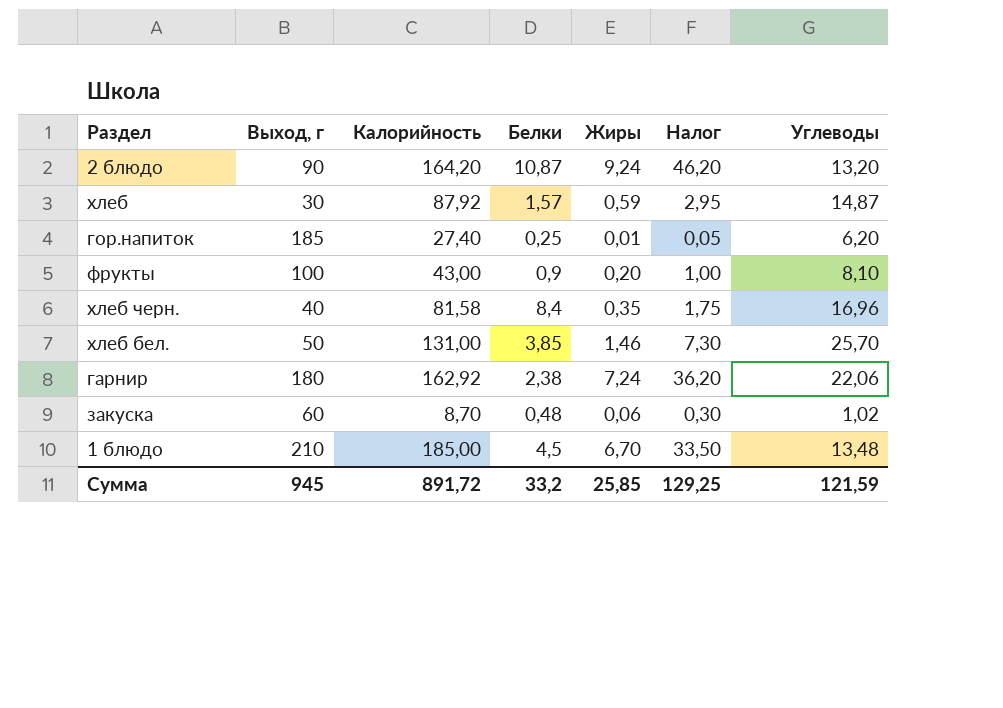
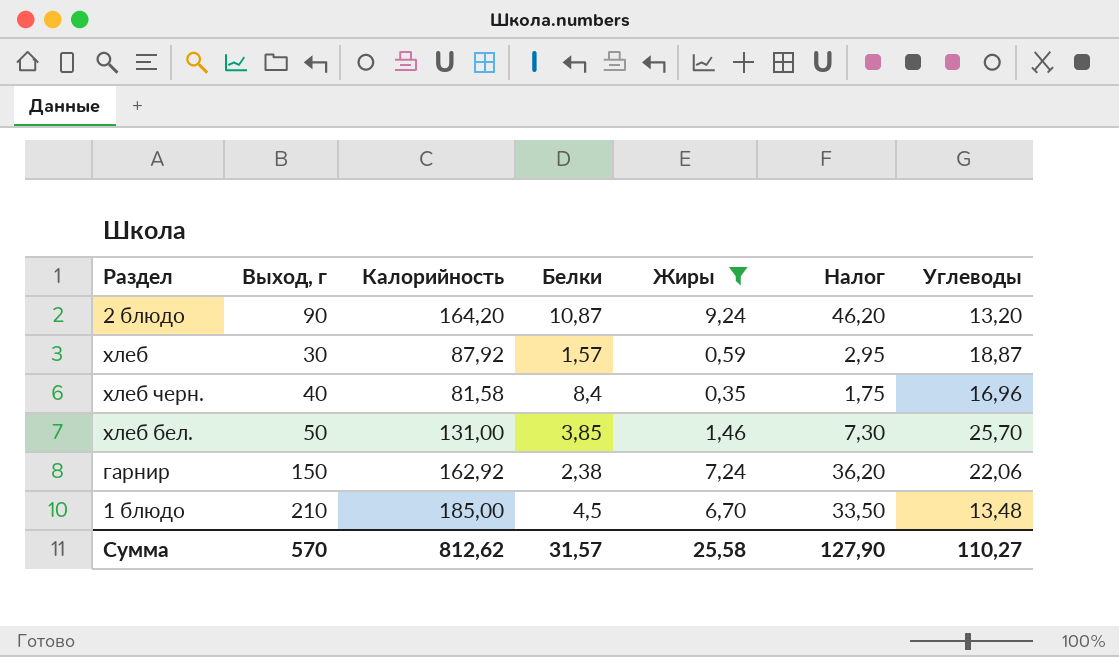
filter: none -> Жиры >= 0,35
хлеб | Углеводы: 14,87 -> 18,87
гарнир | Выход, г: 180 -> 150
Сумма | Выход, г: 945 -> 570
Сумма | Калорийность: 891,72 -> 812,62
Сумма | Белки: 33,2 -> 31,57
Сумма | Жиры: 25,85 -> 25,58
Сумма | Налог: 129,25 -> 127,90
Сумма | Углеводы: 121,59 -> 110,27

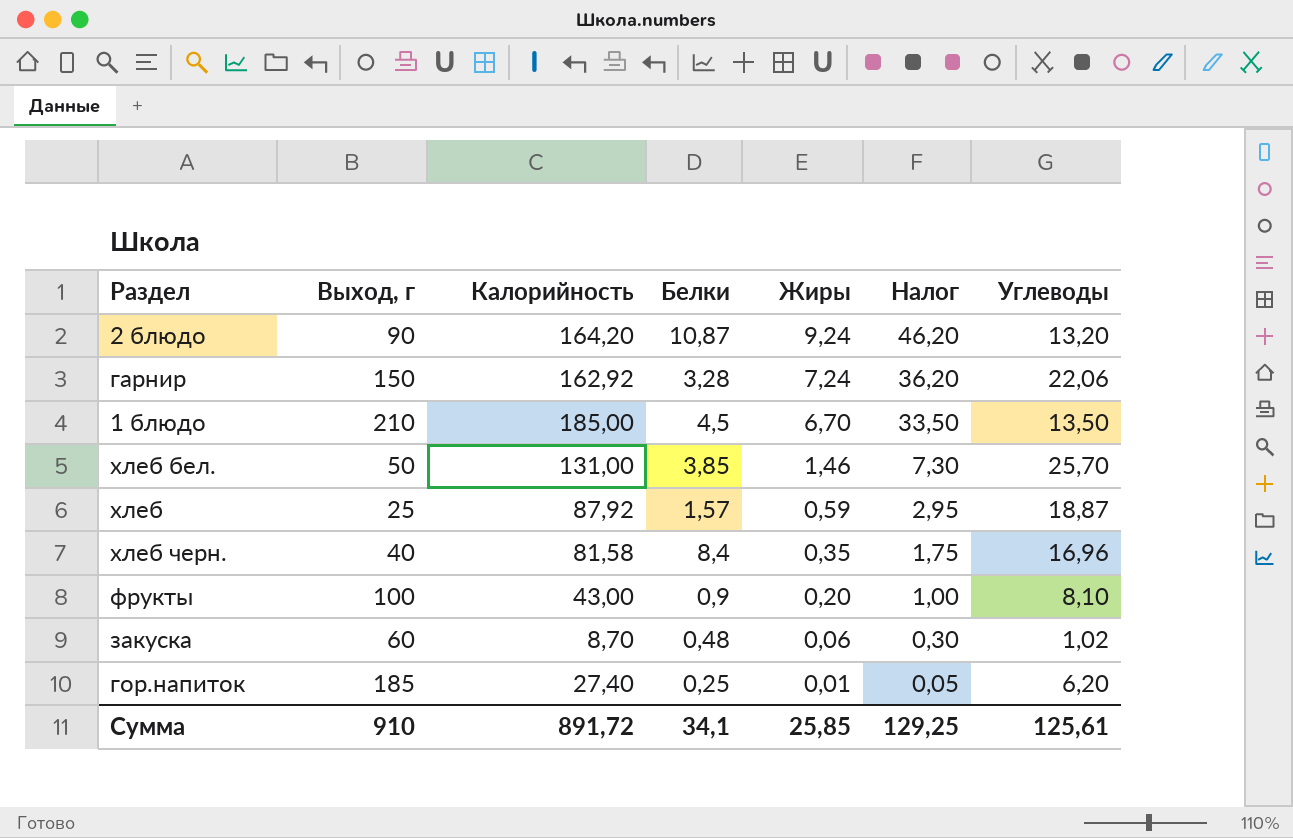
filter: Жиры >= 0,35 -> none
row order: none -> Жиры descending
гарнир | Белки: 2,38 -> 3,28
1 блюдо | Углеводы: 13,48 -> 13,50
хлеб | Выход, г: 30 -> 25
Сумма | Выход, г: 570 -> 910
Сумма | Калорийность: 812,62 -> 891,72
Сумма | Белки: 31,57 -> 34,1
Сумма | Жиры: 25,58 -> 25,85
Сумма | Налог: 127,90 -> 129,25
Сумма | Углеводы: 110,27 -> 125,61

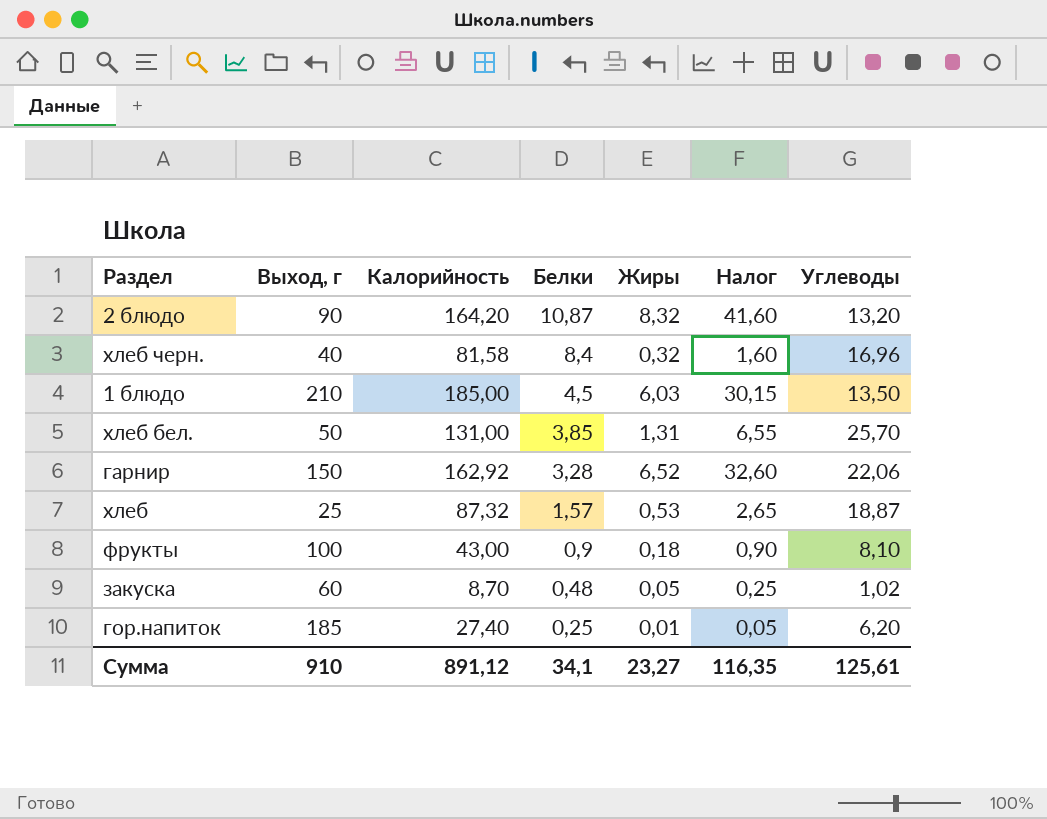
row order: Жиры descending -> Белки descending
2 блюдо | Жиры: 9,24 -> 8,32
2 блюдо | Налог: 46,20 -> 41,60
хлеб черн. | Жиры: 0,35 -> 0,32
хлеб черн. | Налог: 1,75 -> 1,60
1 блюдо | Жиры: 6,70 -> 6,03
1 блюдо | Налог: 33,50 -> 30,15
хлеб бел. | Жиры: 1,46 -> 1,31
хлеб бел. | Налог: 7,30 -> 6,55
гарнир | Жиры: 7,24 -> 6,52
гарнир | Налог: 36,20 -> 32,60
хлеб | Калорийность: 87,92 -> 87,32
хлеб | Жиры: 0,59 -> 0,53
хлеб | Налог: 2,95 -> 2,65
фрукты | Жиры: 0,20 -> 0,18
фрукты | Налог: 1,00 -> 0,90
закуска | Жиры: 0,06 -> 0,05
закуска | Налог: 0,30 -> 0,25
Сумма | Калорийность: 891,72 -> 891,12
Сумма | Жиры: 25,85 -> 23,27
Сумма | Налог: 129,25 -> 116,35

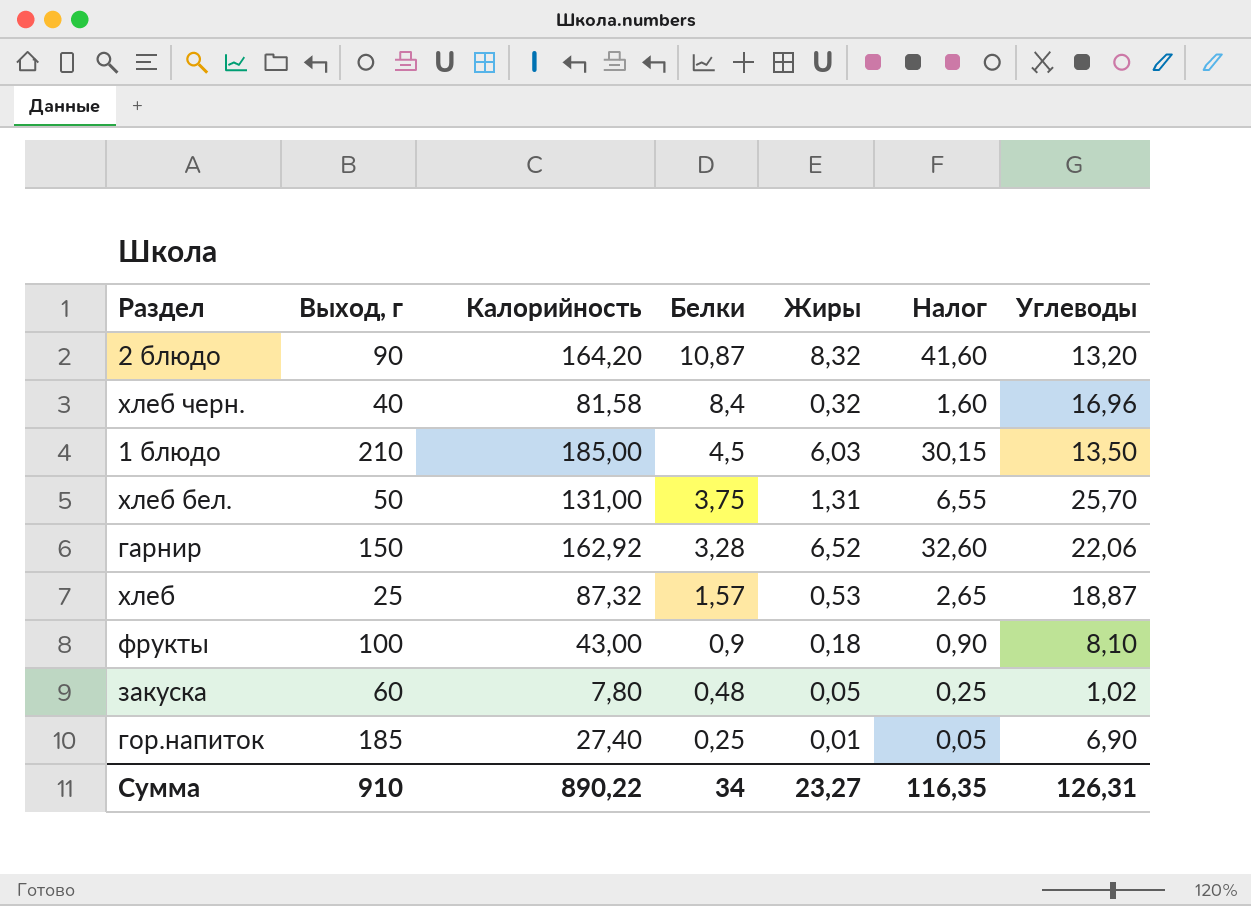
хлеб бел. | Белки: 3,85 -> 3,75
закуска | Калорийность: 8,70 -> 7,80
гор.напиток | Углеводы: 6,20 -> 6,90
Сумма | Калорийность: 891,12 -> 890,22
Сумма | Белки: 34,1 -> 34
Сумма | Углеводы: 125,61 -> 126,31

